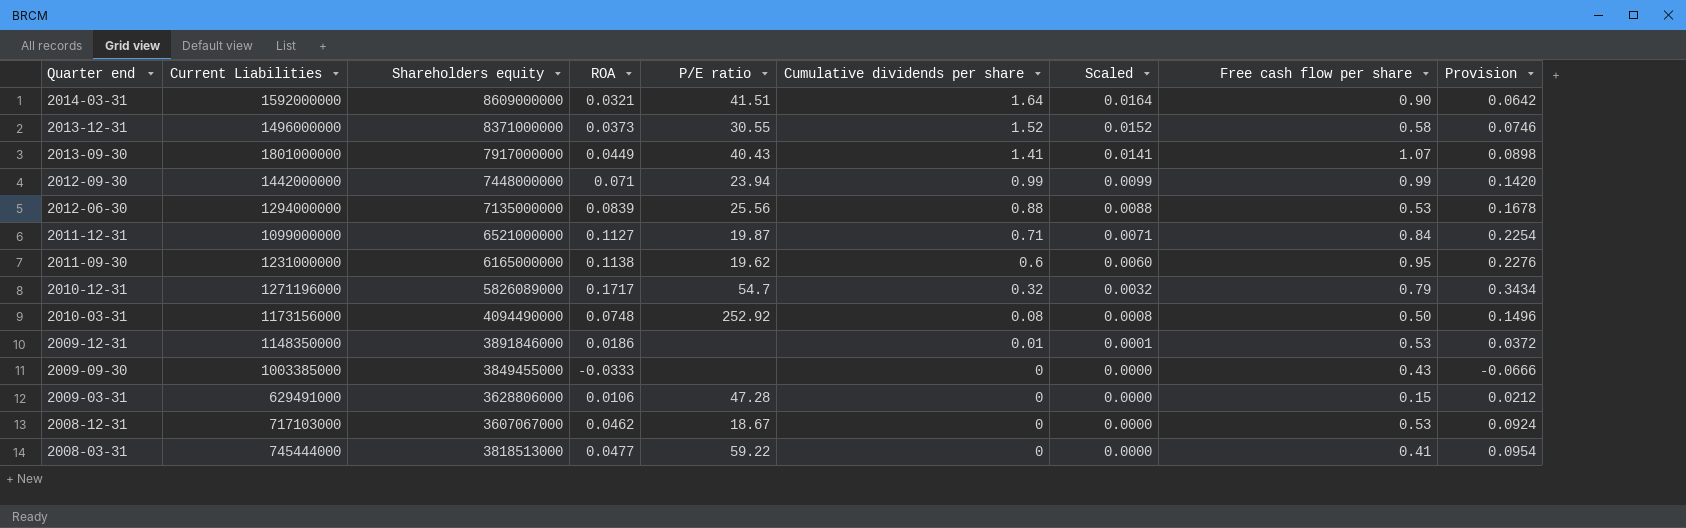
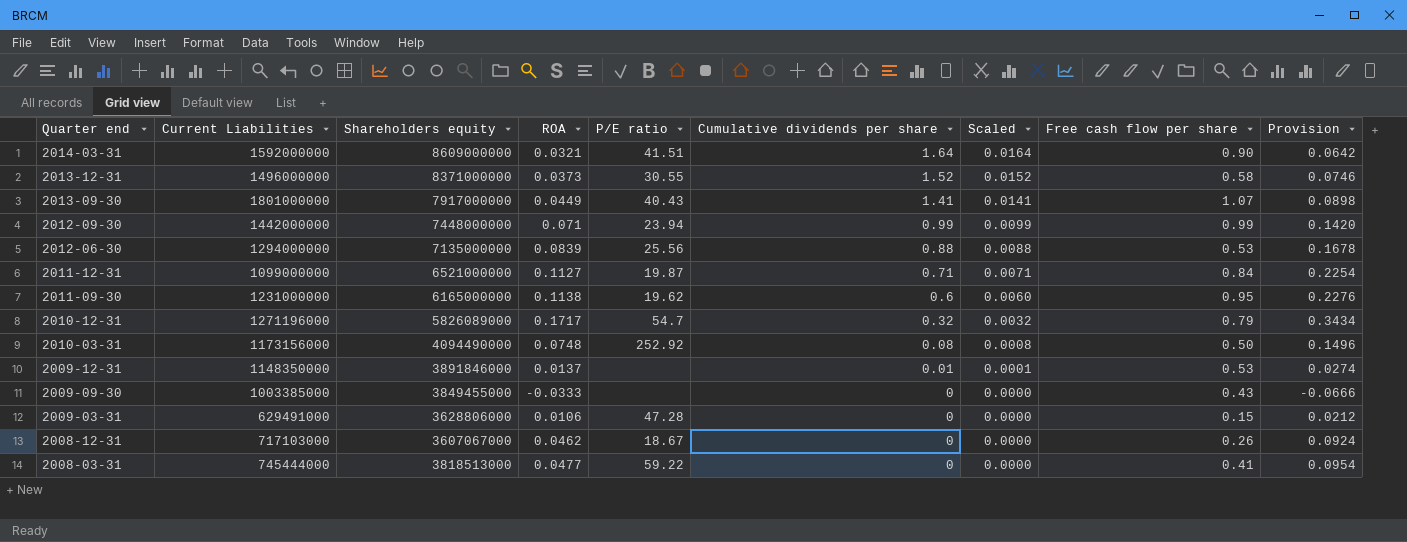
2009-12-31 | ROA: 0.0186 -> 0.0137
2009-12-31 | Provision: 0.0372 -> 0.0274
2008-12-31 | Free cash flow per share: 0.53 -> 0.26

